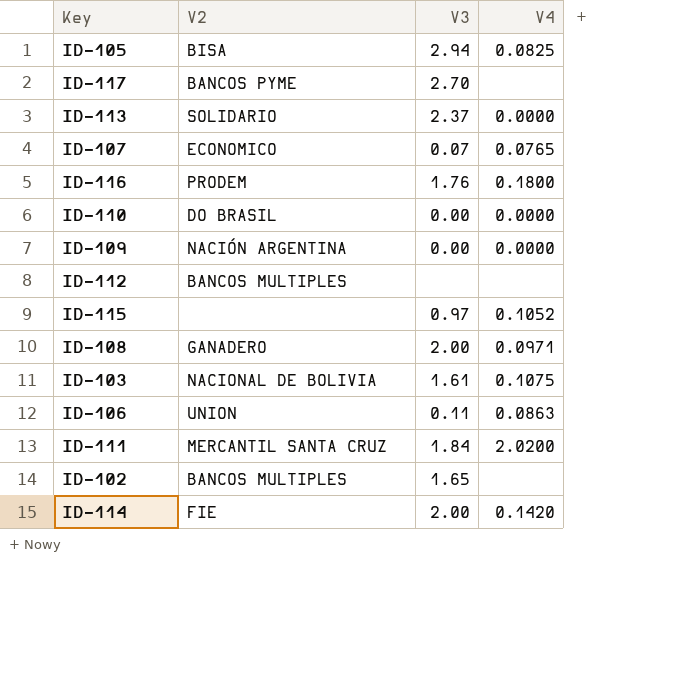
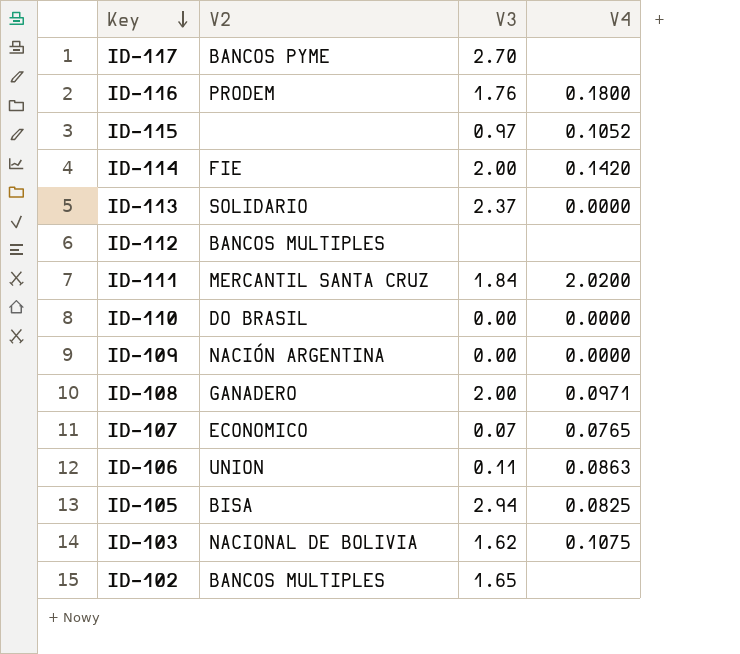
row order: none -> Key descending
ID-103 | V3: 1.61 -> 1.62

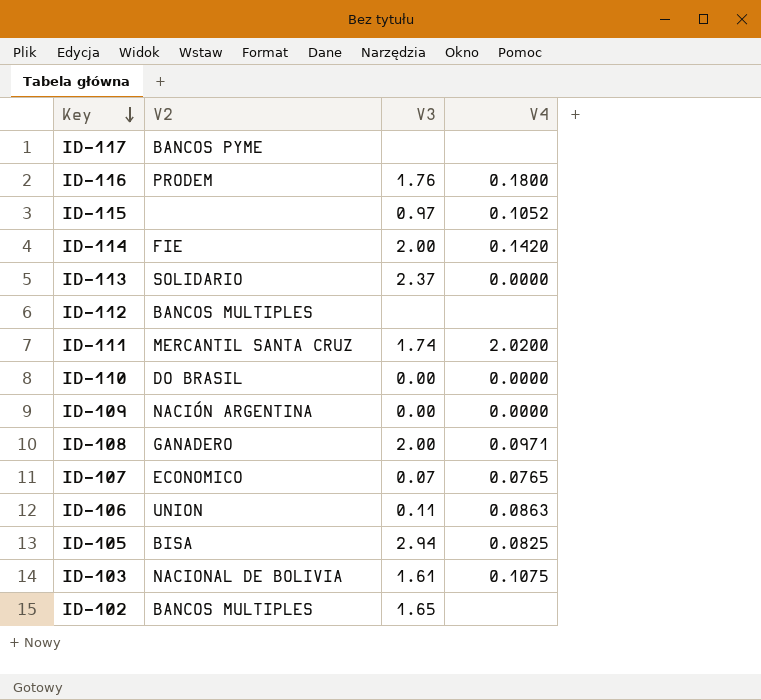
ID-117 | V3: 2.70 -> none
ID-111 | V3: 1.84 -> 1.74
ID-103 | V3: 1.62 -> 1.61

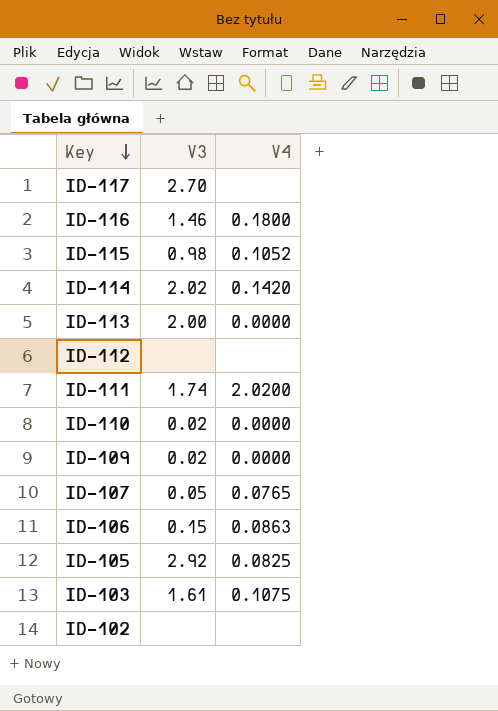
column V2 | position: 2 -> none
row ID-108: GANADERO | 2.00 | 0.0971 -> none
ID-117 | V3: none -> 2.70
ID-116 | V3: 1.76 -> 1.46
ID-115 | V3: 0.97 -> 0.98
ID-114 | V3: 2.00 -> 2.02
ID-113 | V3: 2.37 -> 2.00
ID-110 | V3: 0.00 -> 0.02
ID-109 | V3: 0.00 -> 0.02
ID-107 | V3: 0.07 -> 0.05
ID-106 | V3: 0.11 -> 0.15
ID-105 | V3: 2.94 -> 2.92
ID-102 | V3: 1.65 -> none

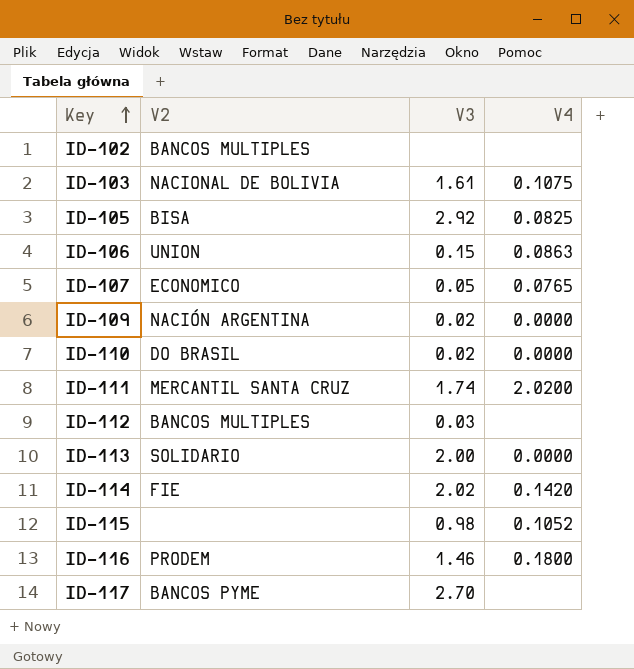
row order: Key descending -> Key ascending
column V2 | position: none -> 2
ID-112 | V3: none -> 0.03

